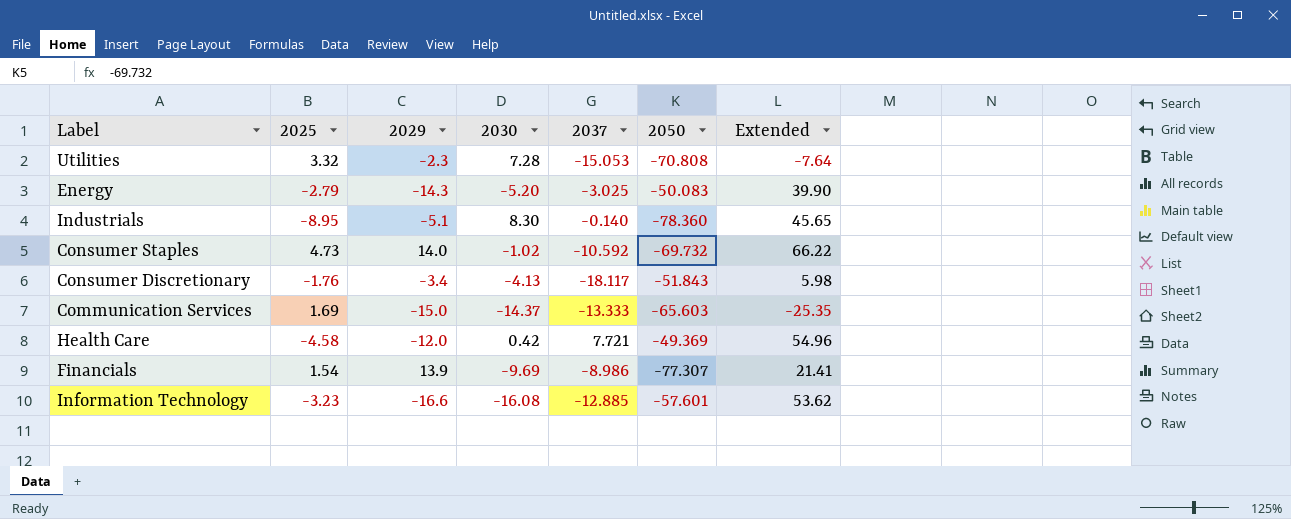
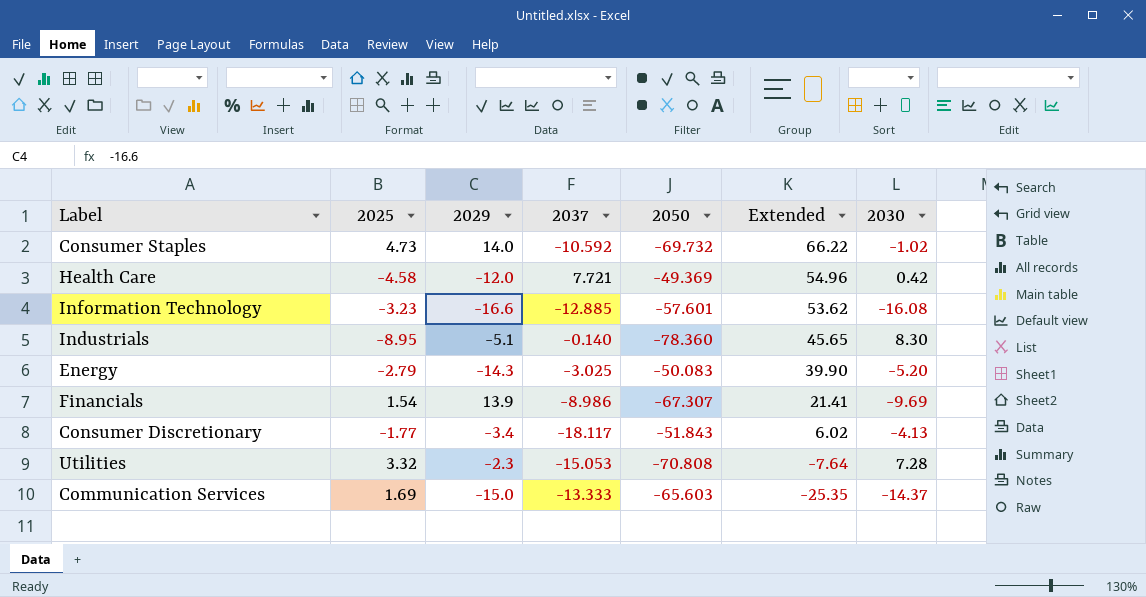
row order: none -> Extended descending
column 2030 | position: 4 -> 7
Financials | 2050: -77.307 -> -67.307
Consumer Discretionary | 2025: -1.76 -> -1.77
Consumer Discretionary | Extended: 5.98 -> 6.02

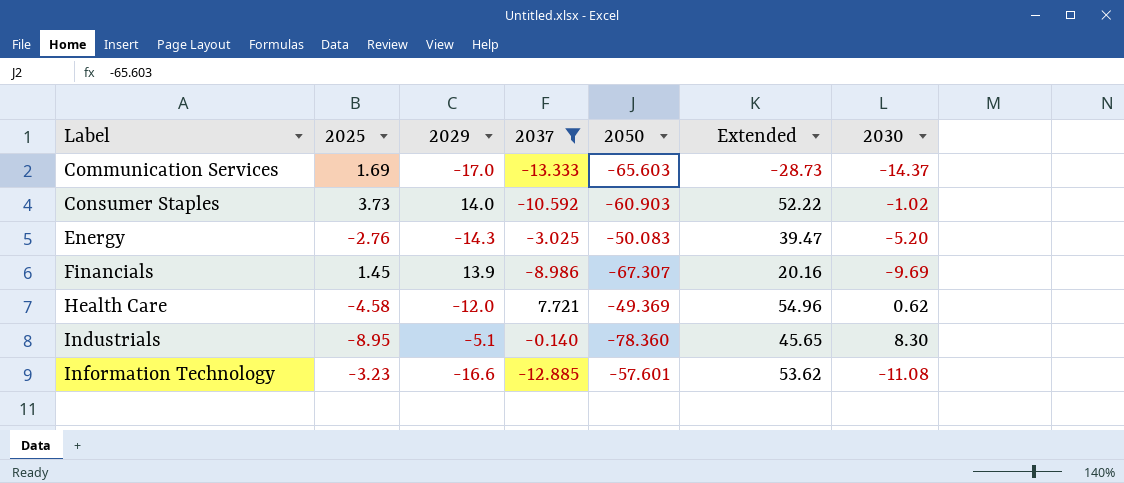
filter: none -> 2037 >= -13.333
row order: Extended descending -> Label ascending
Communication Services | 2029: -15.0 -> -17.0
Communication Services | Extended: -25.35 -> -28.73
Consumer Staples | 2025: 4.73 -> 3.73
Consumer Staples | 2050: -69.732 -> -60.903
Consumer Staples | Extended: 66.22 -> 52.22
Energy | 2025: -2.79 -> -2.76
Energy | Extended: 39.90 -> 39.47
Financials | 2025: 1.54 -> 1.45
Financials | Extended: 21.41 -> 20.16
Health Care | 2030: 0.42 -> 0.62
Information Technology | 2030: -16.08 -> -11.08

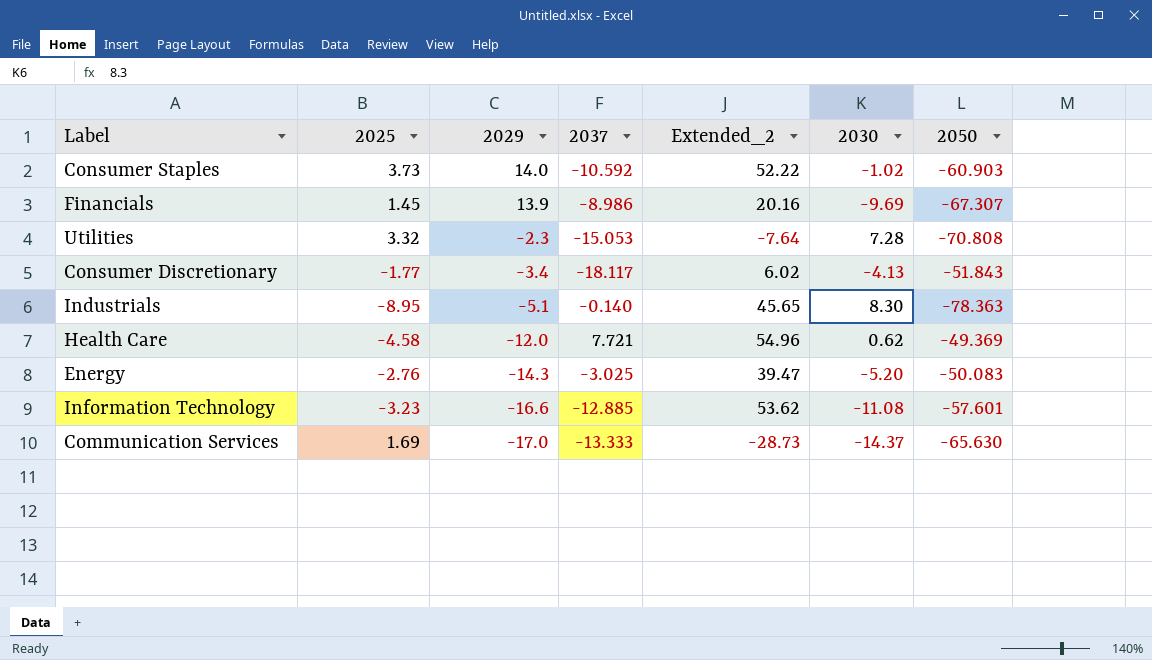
filter: 2037 >= -13.333 -> none
row order: Label ascending -> 2029 descending
column name: Extended -> Extended_2
column 2050 | position: 5 -> 7
Industrials | 2050: -78.360 -> -78.363
Communication Services | 2050: -65.603 -> -65.630

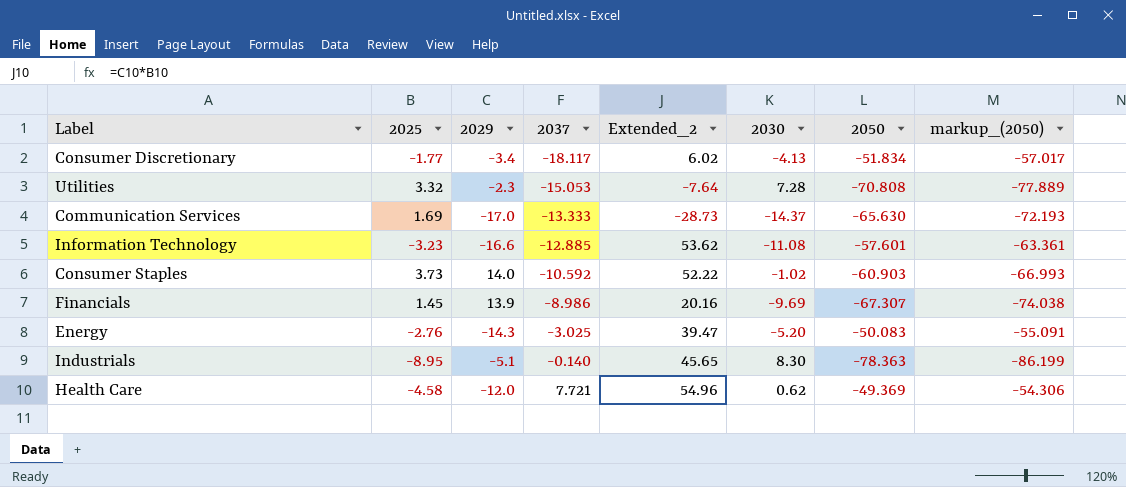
row order: 2029 descending -> 2037 ascending
column markup_(2050) | formula: none -> [2050] * 1.1
Consumer Discretionary | 2050: -51.843 -> -51.834

